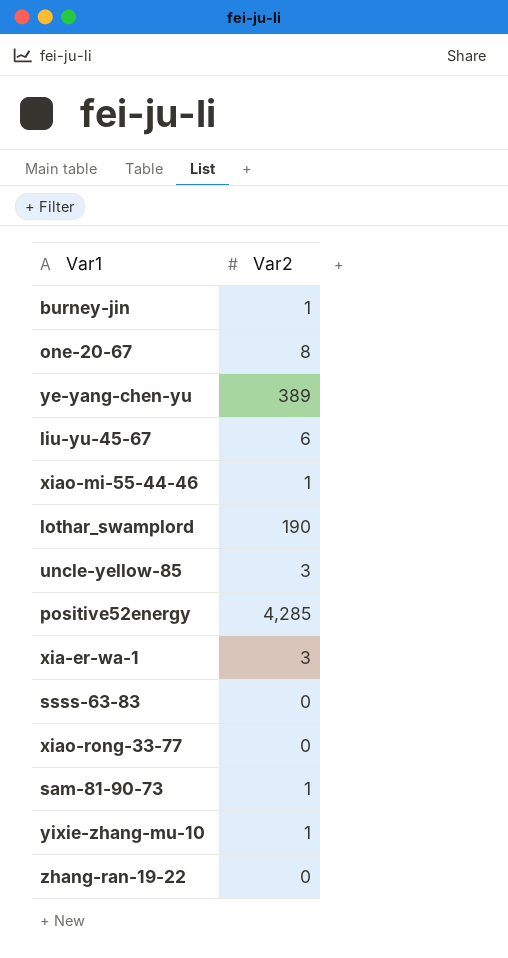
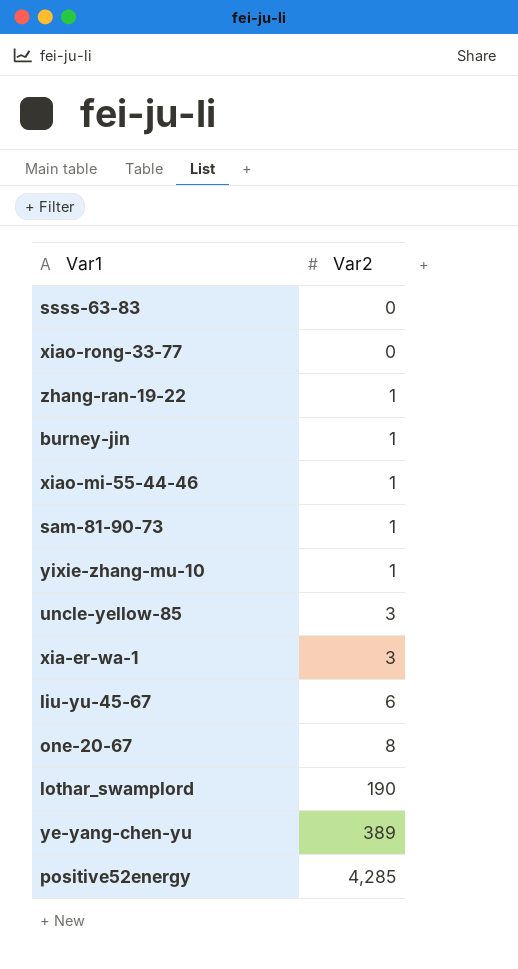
row order: none -> Var2 ascending
zhang-ran-19-22 | Var2: 0 -> 1

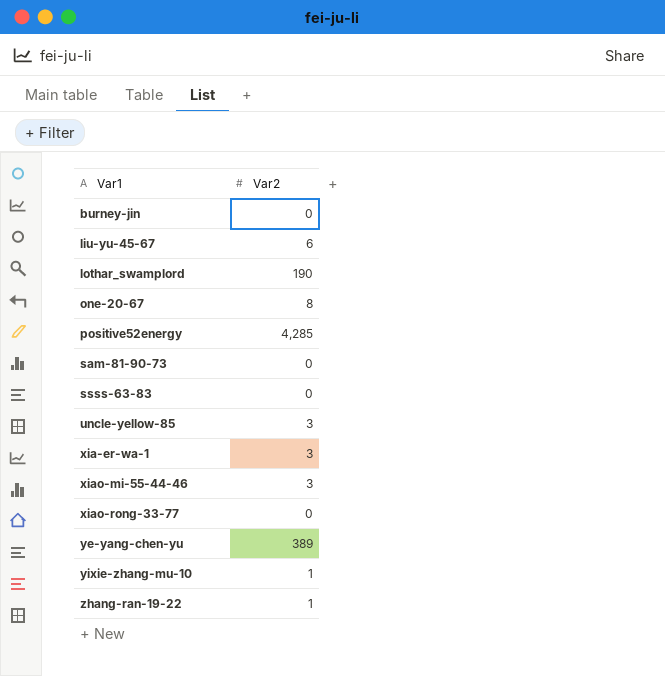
row order: Var2 ascending -> Var1 ascending
burney-jin | Var2: 1 -> 0
sam-81-90-73 | Var2: 1 -> 0
xiao-mi-55-44-46 | Var2: 1 -> 3

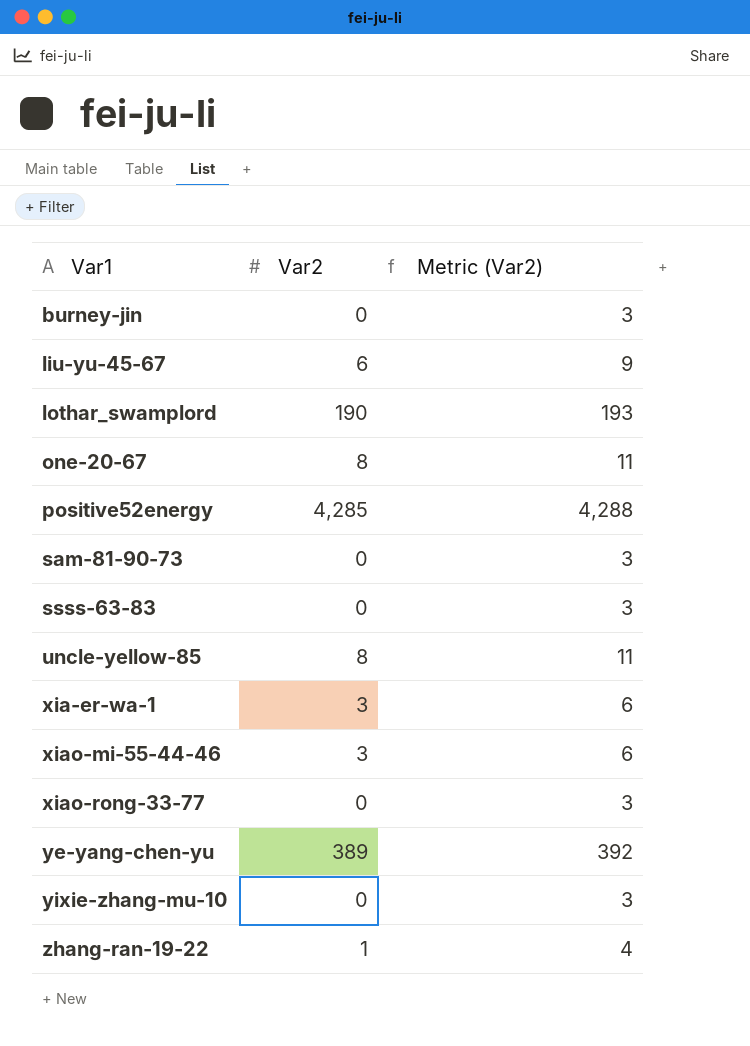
column Metric (Var2) | formula: none -> [Var2] + 3
uncle-yellow-85 | Var2: 3 -> 8
yixie-zhang-mu-10 | Var2: 1 -> 0

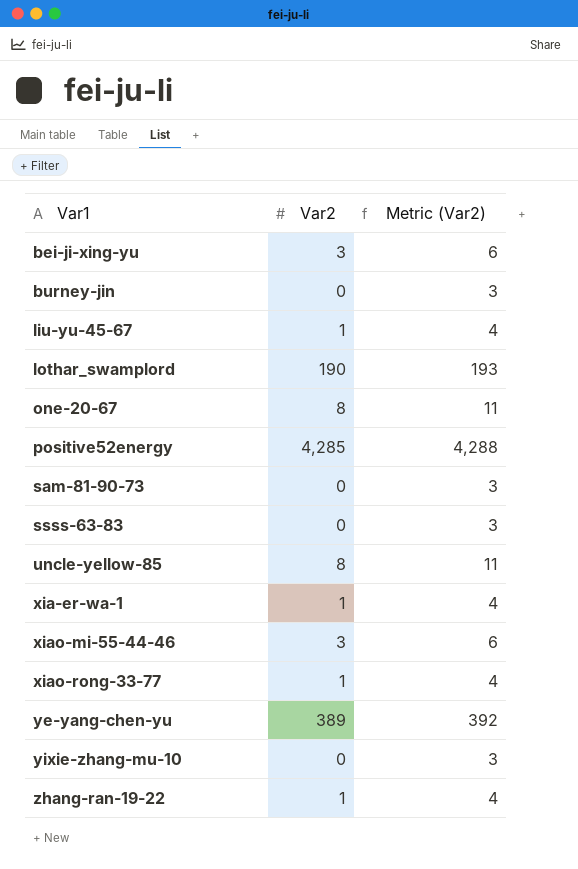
row bei-ji-xing-yu: none -> 3 | 6
liu-yu-45-67 | Var2: 6 -> 1
liu-yu-45-67 | Metric (Var2): 9 -> 4
xia-er-wa-1 | Var2: 3 -> 1
xia-er-wa-1 | Metric (Var2): 6 -> 4
xiao-rong-33-77 | Var2: 0 -> 1
xiao-rong-33-77 | Metric (Var2): 3 -> 4

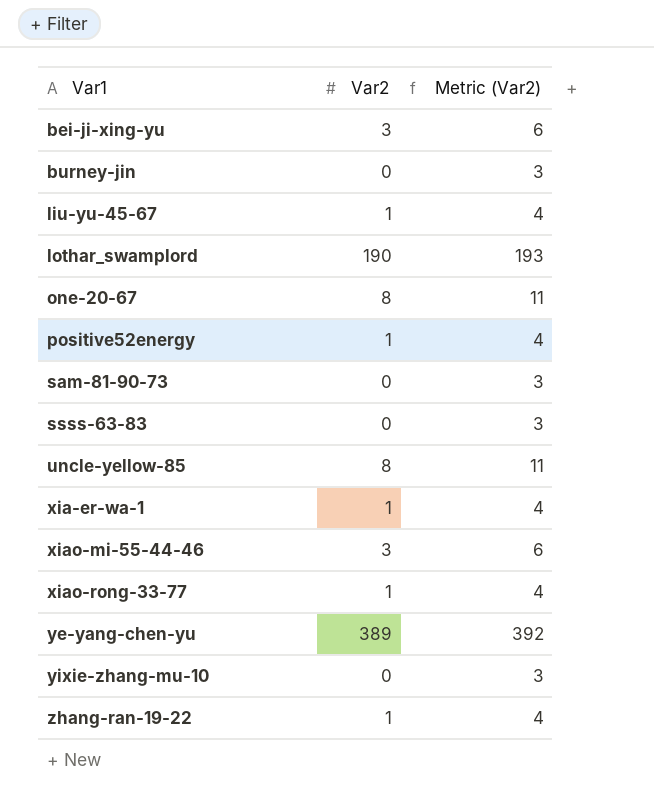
positive52energy | Var2: 4,285 -> 1
positive52energy | Metric (Var2): 4,288 -> 4

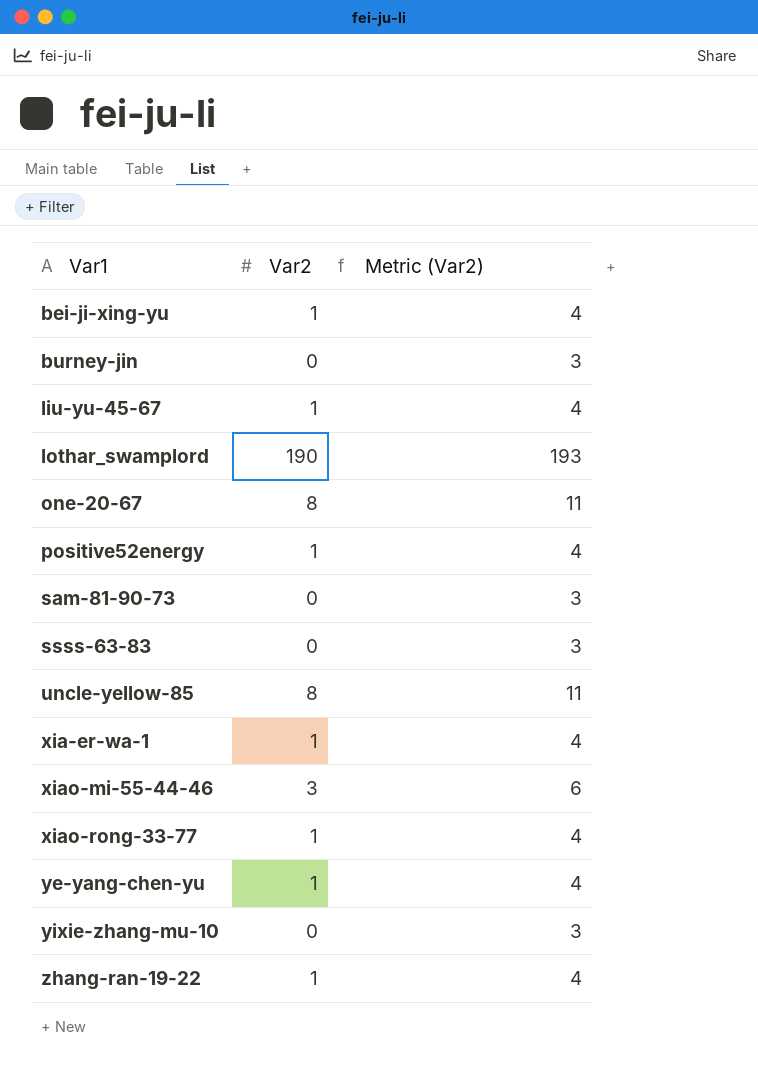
bei-ji-xing-yu | Var2: 3 -> 1
bei-ji-xing-yu | Metric (Var2): 6 -> 4
ye-yang-chen-yu | Var2: 389 -> 1
ye-yang-chen-yu | Metric (Var2): 392 -> 4

